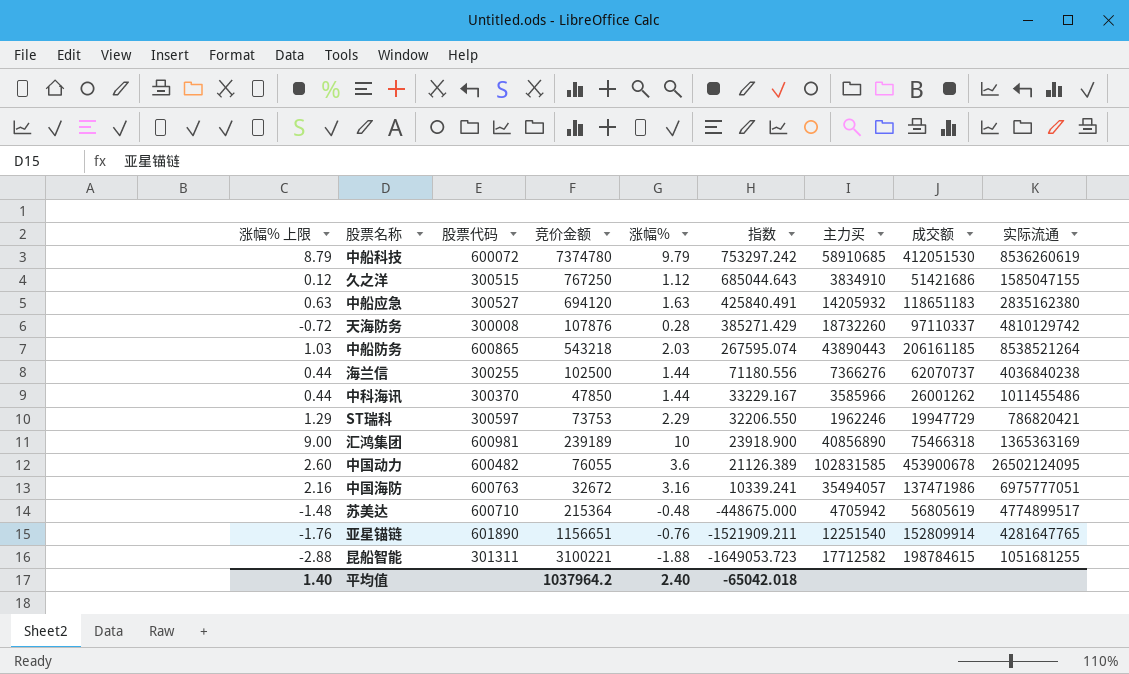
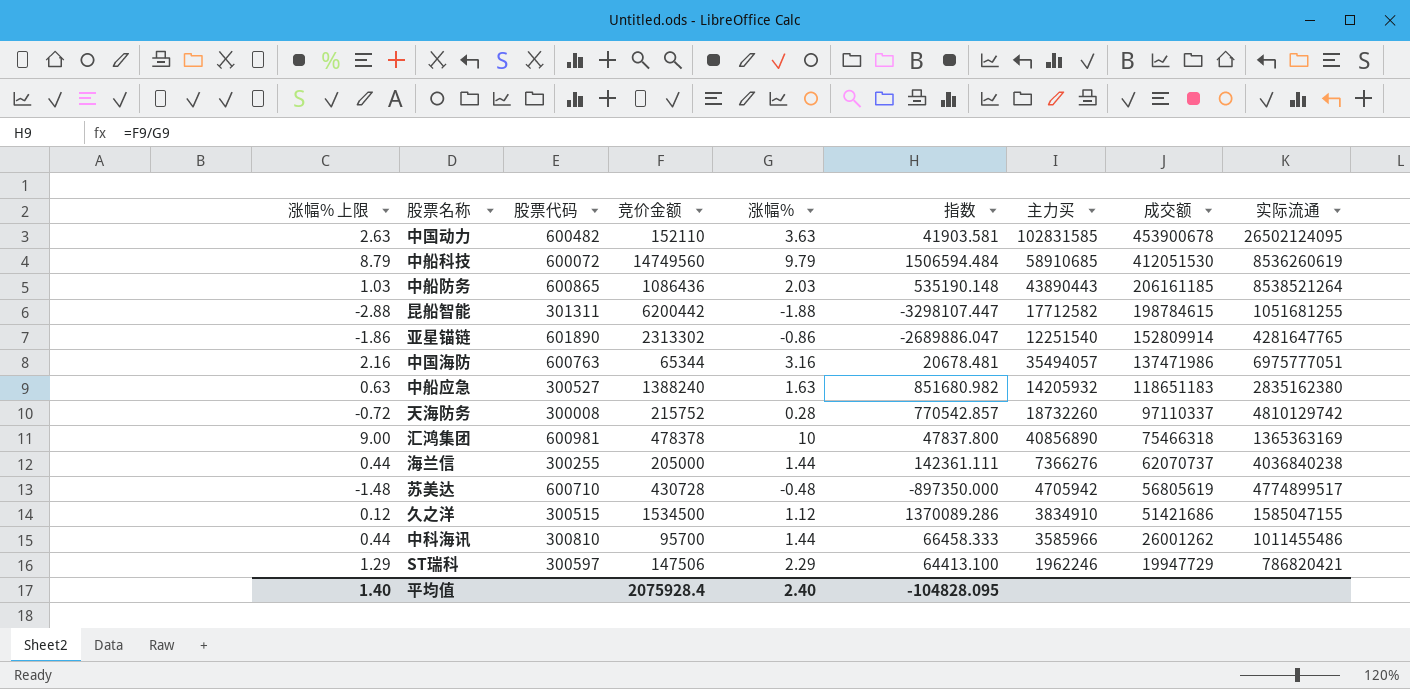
row order: 指数 descending -> 成交额 descending
中国动力 | 涨幅% 上限: 2.60 -> 2.63
中国动力 | 竞价金额: 76055 -> 152110
中国动力 | 涨幅%: 3.6 -> 3.63
中国动力 | 指数: 21126.389 -> 41903.581
中船科技 | 竞价金额: 7374780 -> 14749560
中船科技 | 指数: 753297.242 -> 1506594.484
中船防务 | 竞价金额: 543218 -> 1086436
中船防务 | 指数: 267595.074 -> 535190.148
昆船智能 | 竞价金额: 3100221 -> 6200442
昆船智能 | 指数: -1649053.723 -> -3298107.447
亚星锚链 | 涨幅% 上限: -1.76 -> -1.86
亚星锚链 | 竞价金额: 1156651 -> 2313302
亚星锚链 | 涨幅%: -0.76 -> -0.86
亚星锚链 | 指数: -1521909.211 -> -2689886.047
中国海防 | 竞价金额: 32672 -> 65344
中国海防 | 指数: 10339.241 -> 20678.481
中船应急 | 竞价金额: 694120 -> 1388240
中船应急 | 指数: 425840.491 -> 851680.982
天海防务 | 竞价金额: 107876 -> 215752
天海防务 | 指数: 385271.429 -> 770542.857
汇鸿集团 | 竞价金额: 239189 -> 478378
汇鸿集团 | 指数: 23918.900 -> 47837.800
海兰信 | 竞价金额: 102500 -> 205000
海兰信 | 指数: 71180.556 -> 142361.111
苏美达 | 竞价金额: 215364 -> 430728
苏美达 | 指数: -448675.000 -> -897350.000
久之洋 | 竞价金额: 767250 -> 1534500
久之洋 | 指数: 685044.643 -> 1370089.286
中科海讯 | 股票代码: 300370 -> 300810
中科海讯 | 竞价金额: 47850 -> 95700
中科海讯 | 指数: 33229.167 -> 66458.333
ST瑞科 | 竞价金额: 73753 -> 147506
ST瑞科 | 指数: 32206.550 -> 64413.100
平均值 | 竞价金额: 1037964.2 -> 2075928.4
平均值 | 指数: -65042.018 -> -104828.095

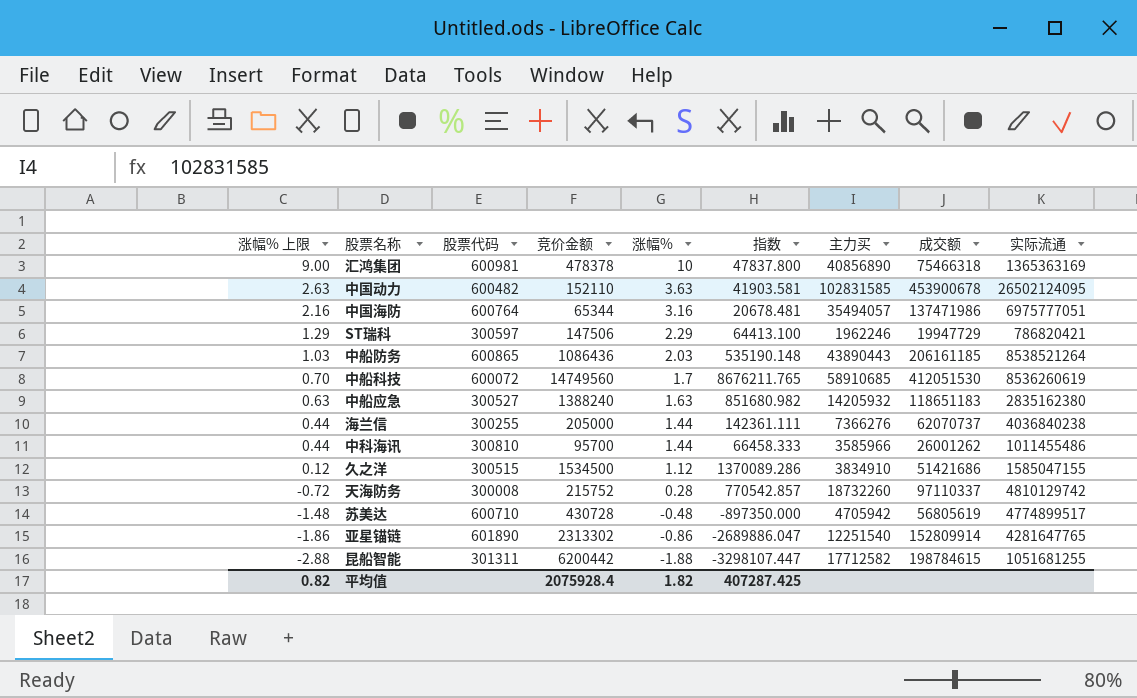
row order: 成交额 descending -> 涨幅% 上限 descending
中国海防 | 股票代码: 600763 -> 600764
中船科技 | 涨幅% 上限: 8.79 -> 0.70
中船科技 | 涨幅%: 9.79 -> 1.7
中船科技 | 指数: 1506594.484 -> 8676211.765
平均值 | 涨幅% 上限: 1.40 -> 0.82
平均值 | 涨幅%: 2.40 -> 1.82
平均值 | 指数: -104828.095 -> 407287.425

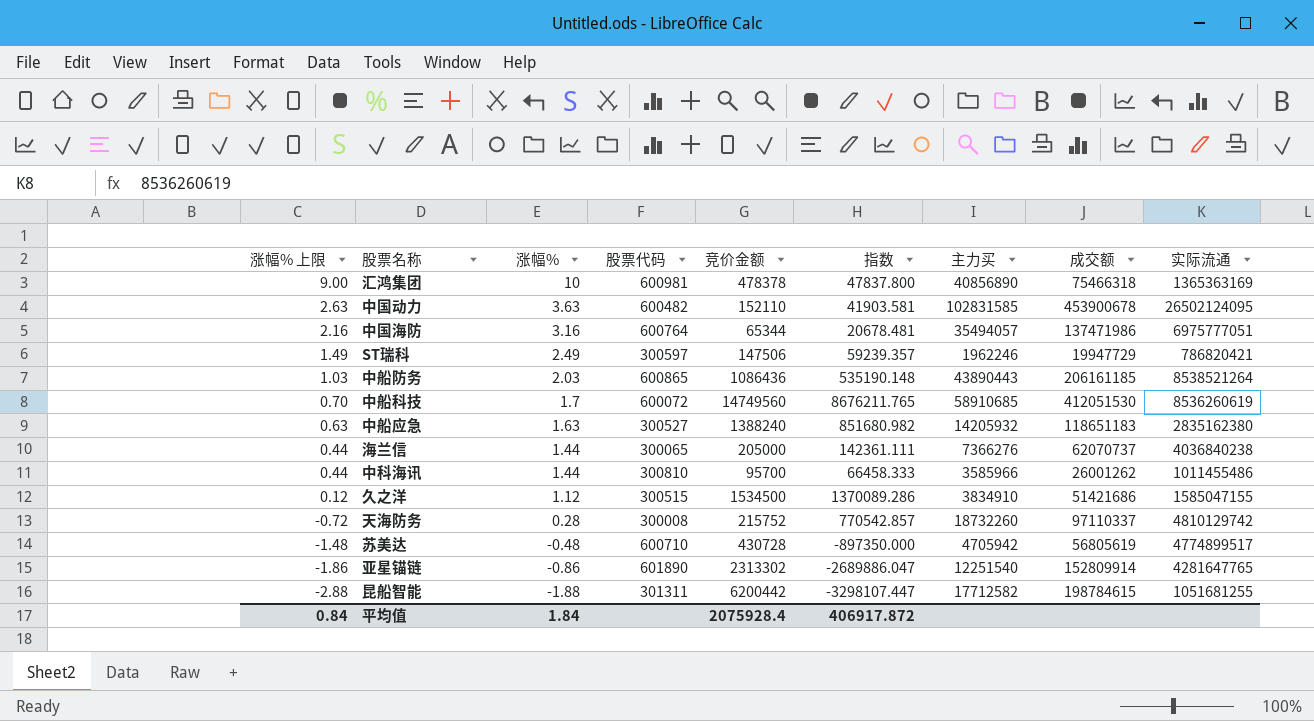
column 涨幅% | position: 5 -> 3
ST瑞科 | 涨幅% 上限: 1.29 -> 1.49
ST瑞科 | 涨幅%: 2.29 -> 2.49
ST瑞科 | 指数: 64413.100 -> 59239.357
海兰信 | 股票代码: 300255 -> 300065
平均值 | 涨幅% 上限: 0.82 -> 0.84
平均值 | 涨幅%: 1.82 -> 1.84
平均值 | 指数: 407287.425 -> 406917.872

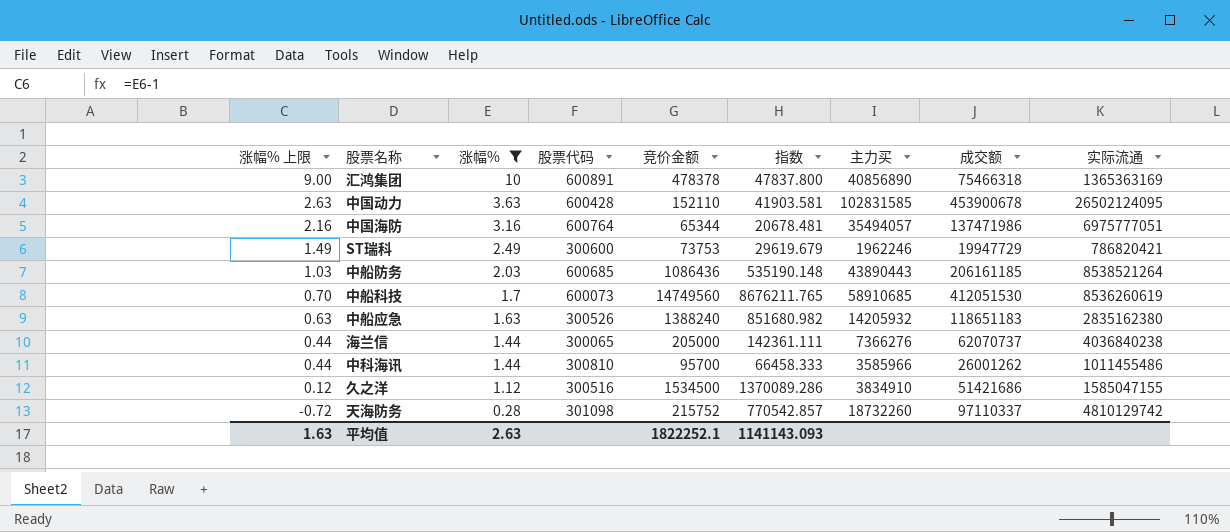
filter: none -> 涨幅% >= 0.28
汇鸿集团 | 股票代码: 600981 -> 600891
中国动力 | 股票代码: 600482 -> 600428
ST瑞科 | 股票代码: 300597 -> 300600
ST瑞科 | 竞价金额: 147506 -> 73753
ST瑞科 | 指数: 59239.357 -> 29619.679
中船防务 | 股票代码: 600865 -> 600685
中船科技 | 股票代码: 600072 -> 600073
中船应急 | 股票代码: 300527 -> 300526
久之洋 | 股票代码: 300515 -> 300516
天海防务 | 股票代码: 300008 -> 301098
平均值 | 涨幅% 上限: 0.84 -> 1.63
平均值 | 涨幅%: 1.84 -> 2.63
平均值 | 竞价金额: 2075928.4 -> 1822252.1
平均值 | 指数: 406917.872 -> 1141143.093

